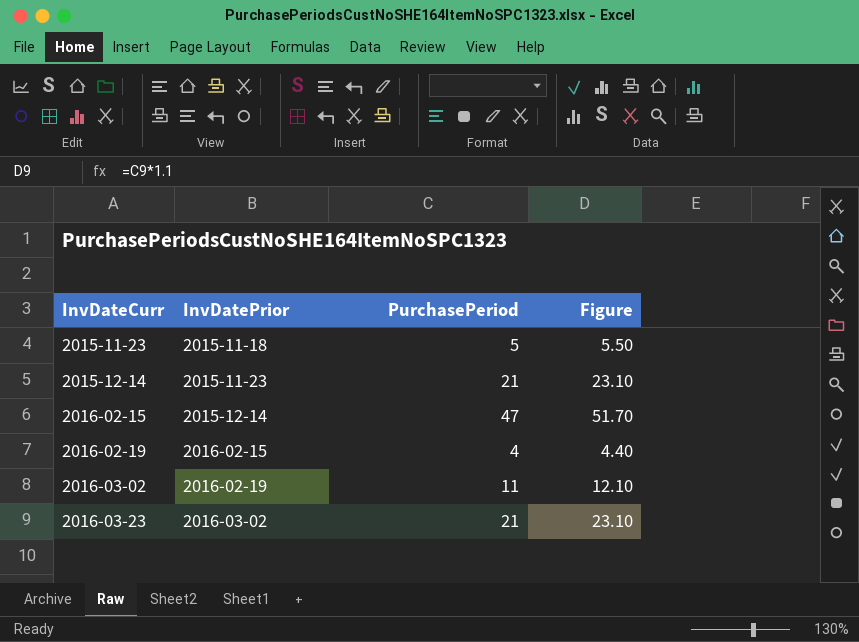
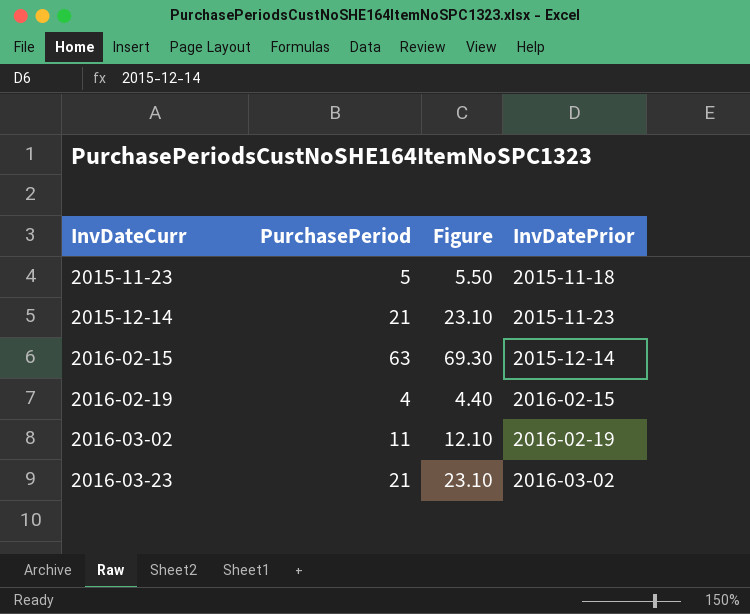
column InvDatePrior | position: 2 -> 4
2016-02-15 | PurchasePeriod: 47 -> 63
2016-02-15 | Figure: 51.70 -> 69.30

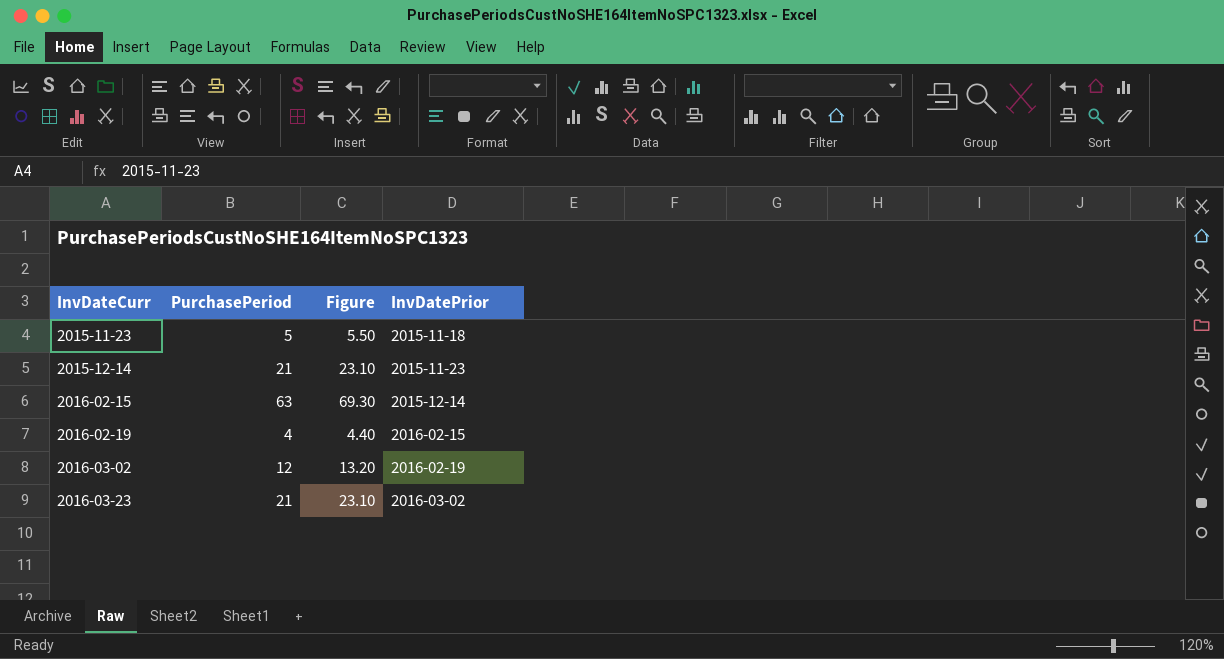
2016-03-02 | PurchasePeriod: 11 -> 12
2016-03-02 | Figure: 12.10 -> 13.20

